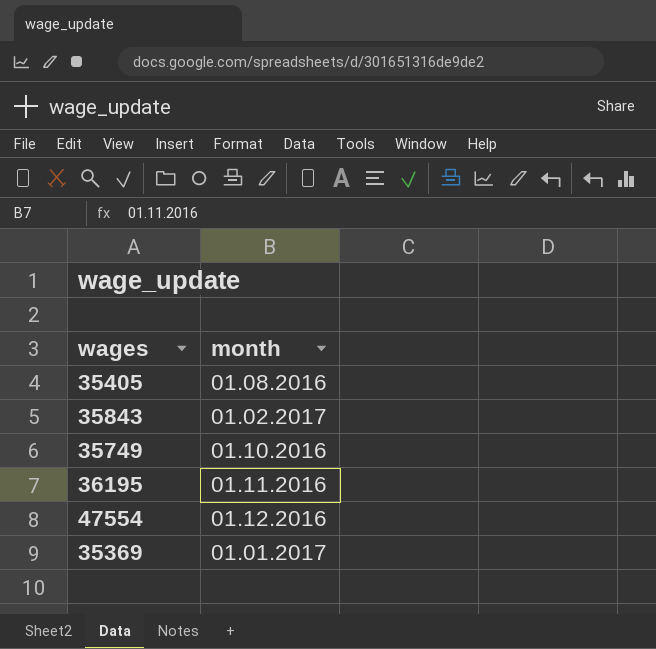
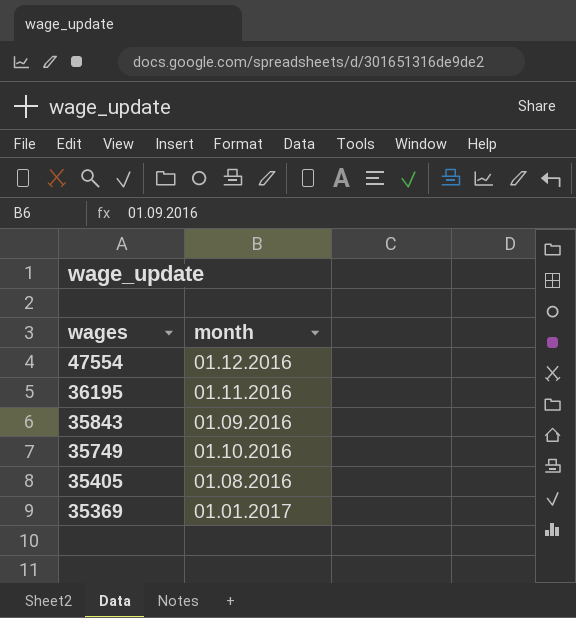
row order: none -> wages descending
35843 | month: 01.02.2017 -> 01.09.2016

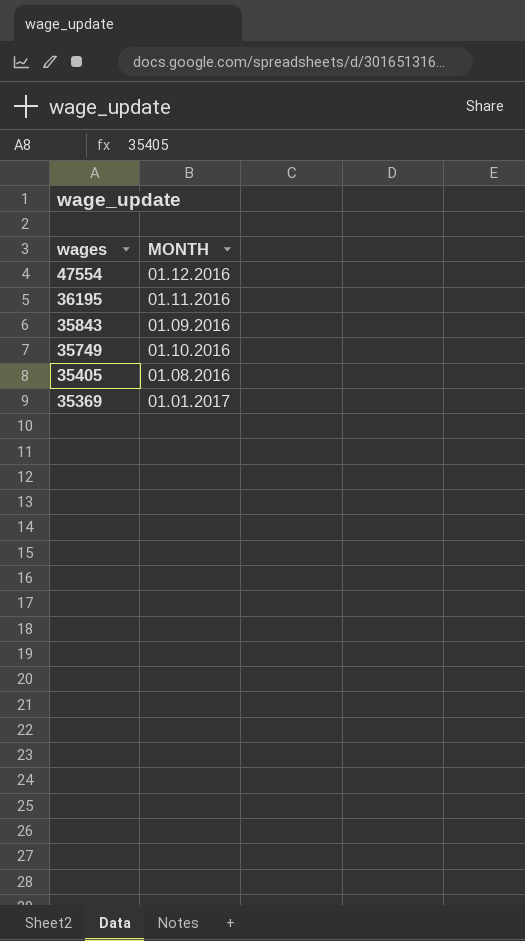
column name: month -> MONTH

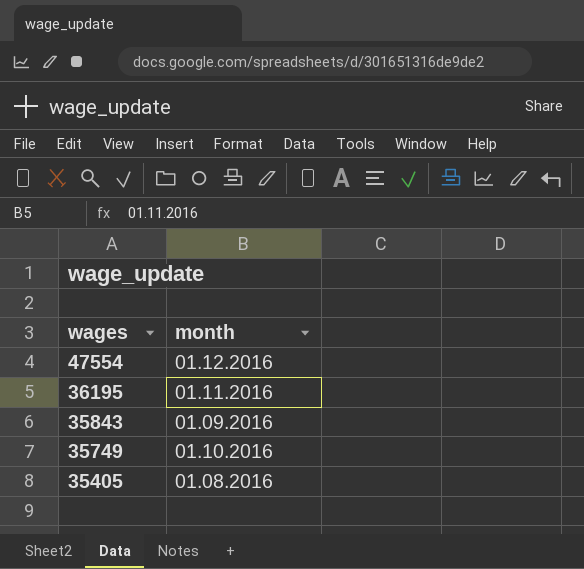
column name: MONTH -> month
row 35369: 01.01.2017 -> none

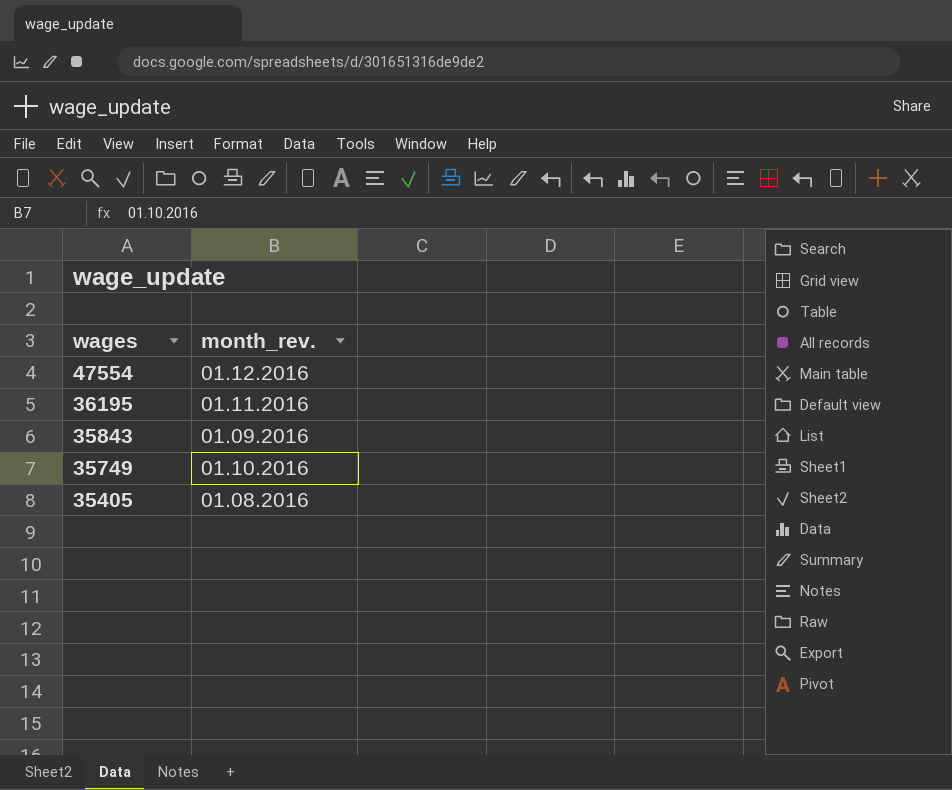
column name: month -> month_rev.

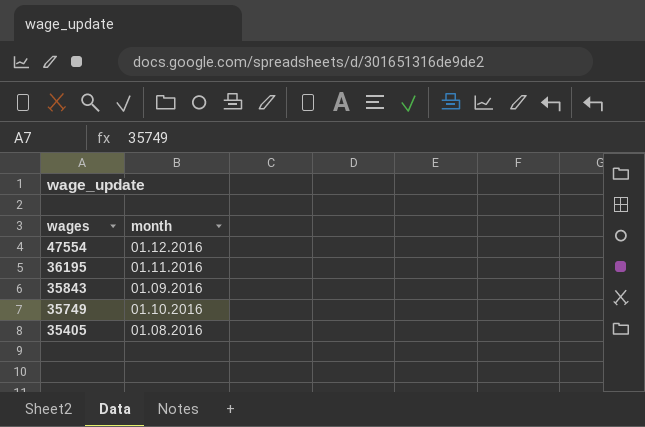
column name: month_rev. -> month

